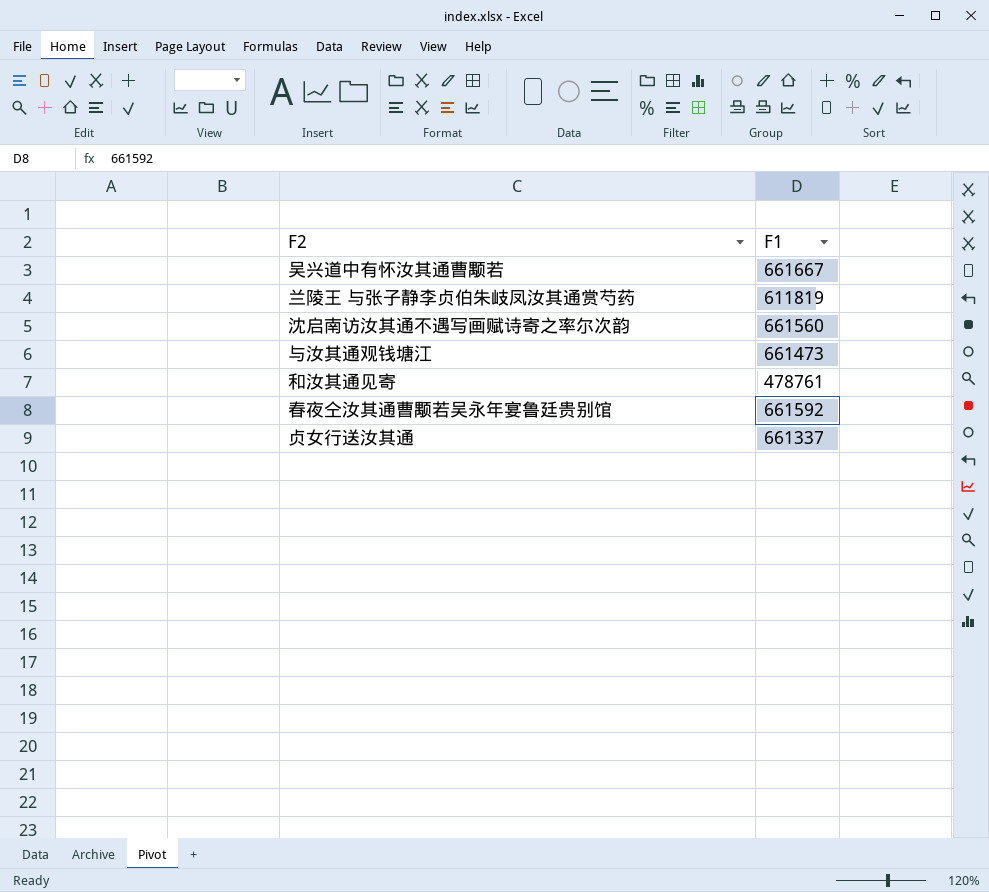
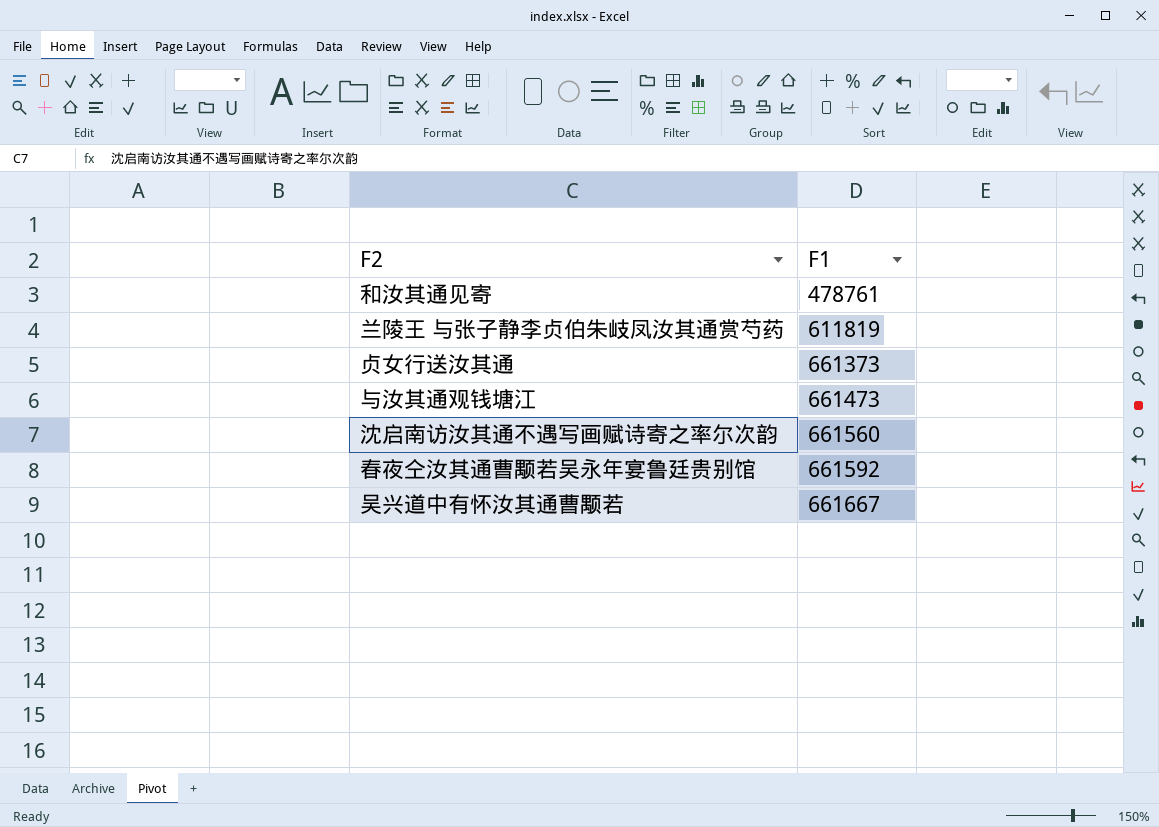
row order: none -> F1 ascending
贞女行送汝其通 | F1: 661337 -> 661373

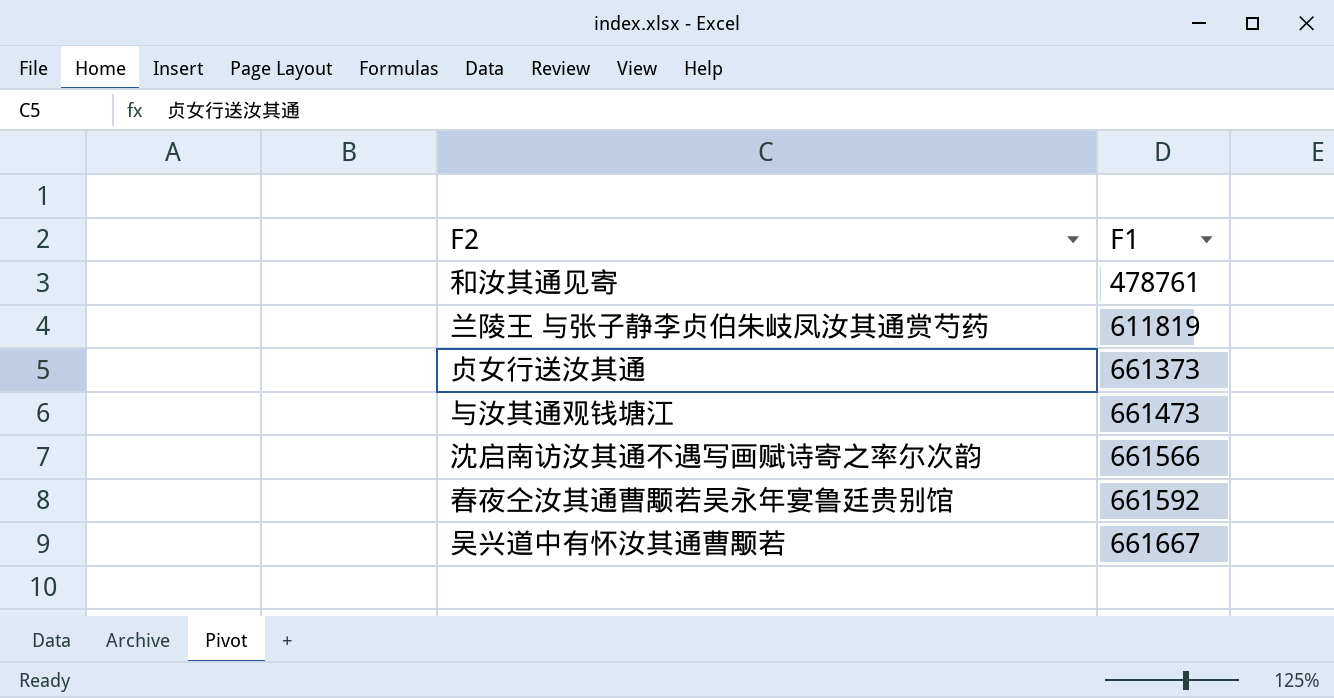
沈启南访汝其通不遇写画赋诗寄之率尔次韵 | F1: 661560 -> 661566

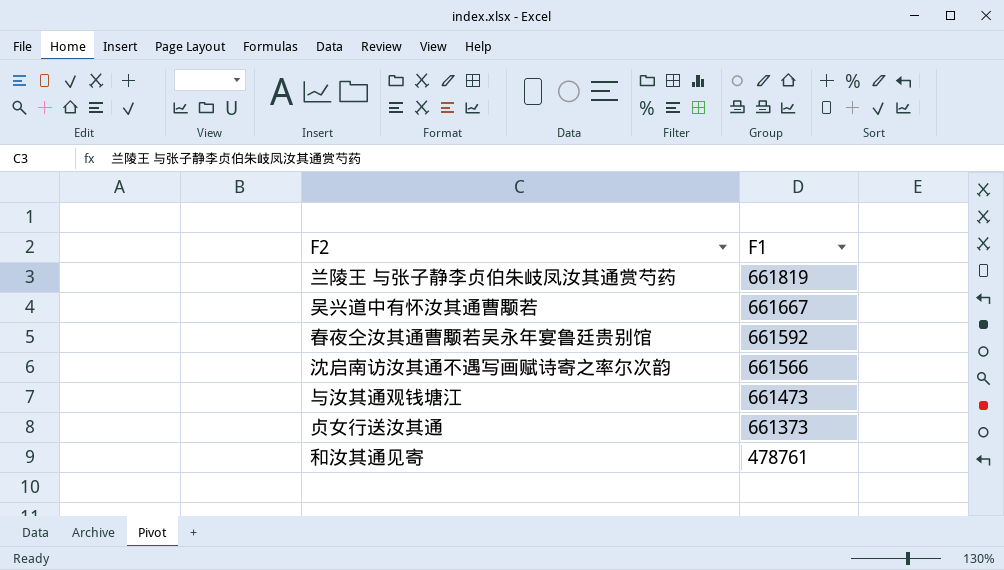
row order: F1 ascending -> F1 descending
兰陵王 与张子静李贞伯朱岐凤汝其通赏芍药 | F1: 611819 -> 661819

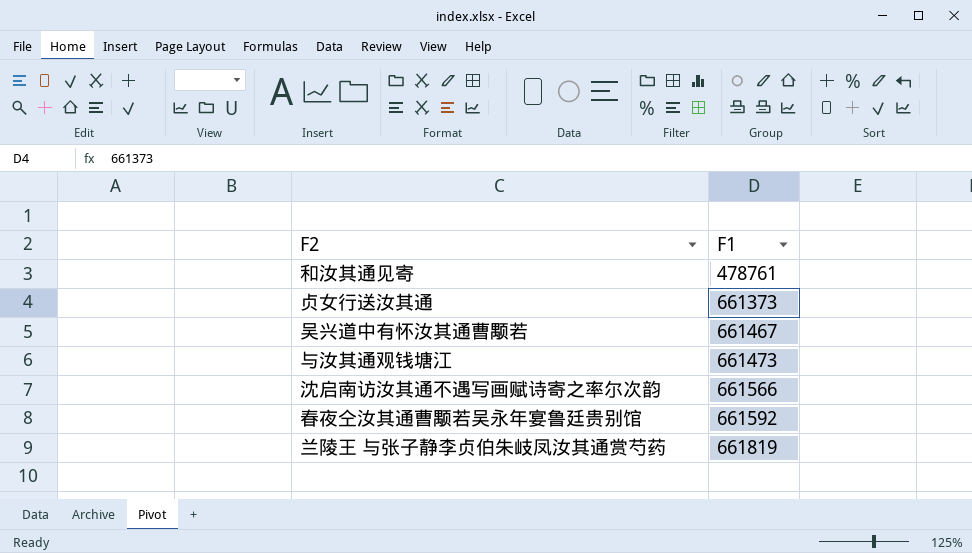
row order: F1 descending -> F1 ascending
吴兴道中有怀汝其通曹颙若 | F1: 661667 -> 661467

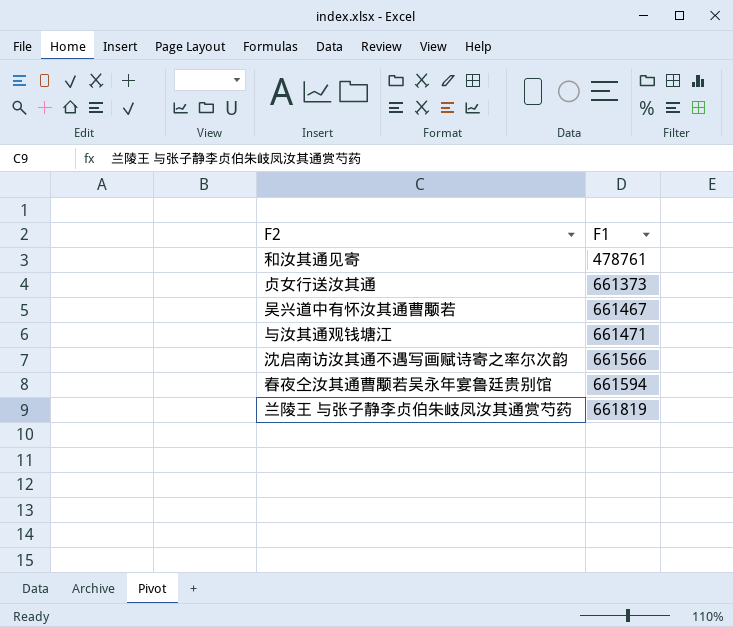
与汝其通观钱塘江 | F1: 661473 -> 661471
春夜仝汝其通曹颙若吴永年宴鲁廷贵别馆 | F1: 661592 -> 661594

